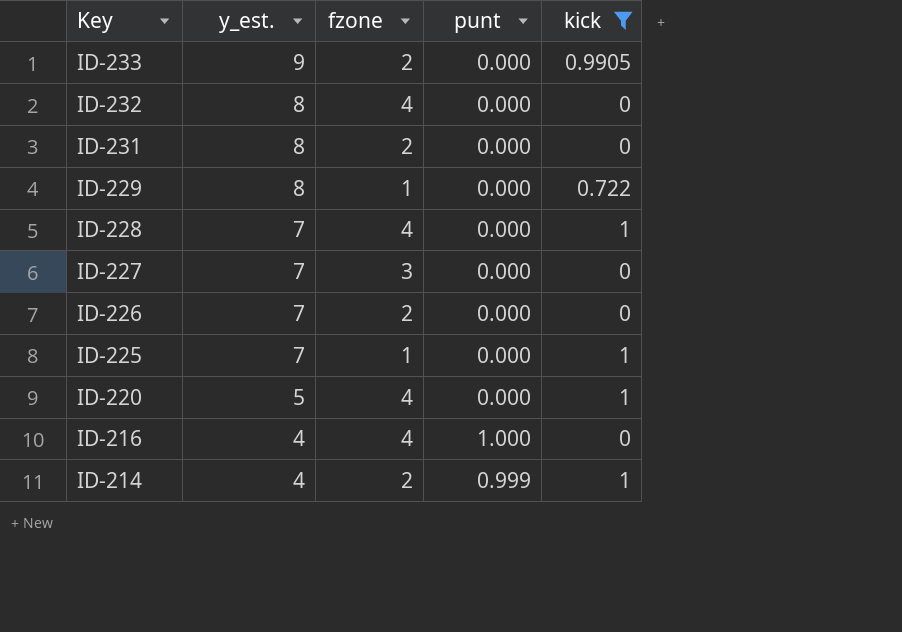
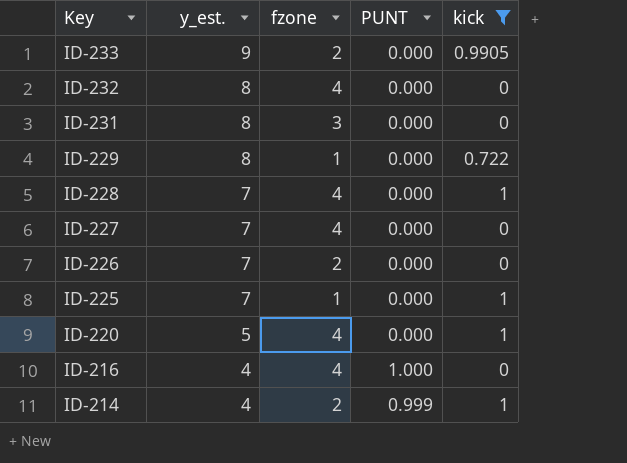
column name: punt -> PUNT
ID-231 | fzone: 2 -> 3
ID-227 | fzone: 3 -> 4

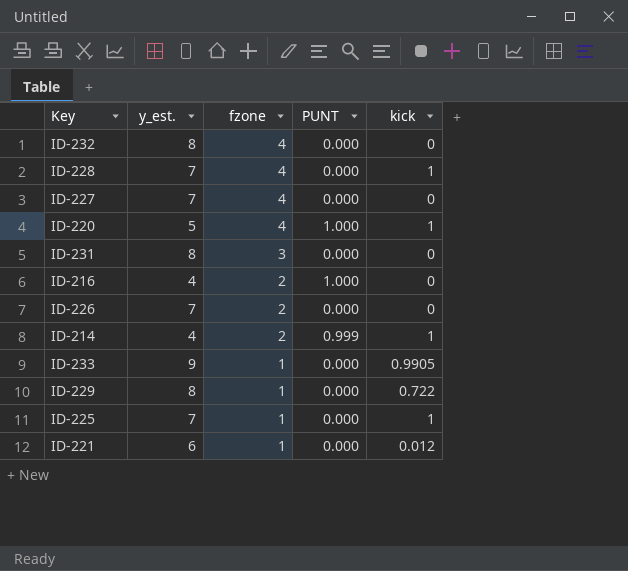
filter: kick != 0.012 -> none
row order: Key descending -> fzone descending
ID-220 | PUNT: 0.000 -> 1.000
ID-216 | fzone: 4 -> 2
ID-233 | fzone: 2 -> 1

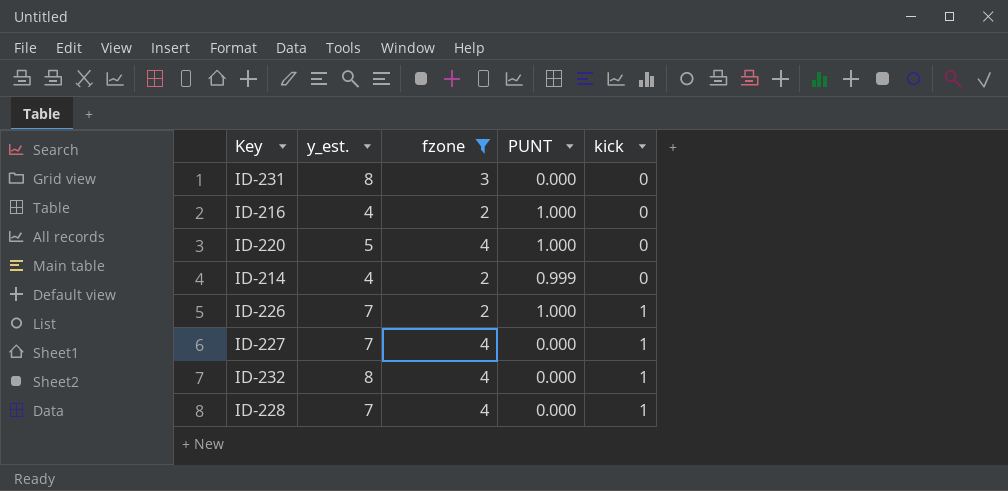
filter: none -> fzone != 1
row order: fzone descending -> kick ascending
ID-220 | kick: 1 -> 0
ID-214 | kick: 1 -> 0
ID-226 | PUNT: 0.000 -> 1.000
ID-226 | kick: 0 -> 1
ID-227 | kick: 0 -> 1
ID-232 | kick: 0 -> 1

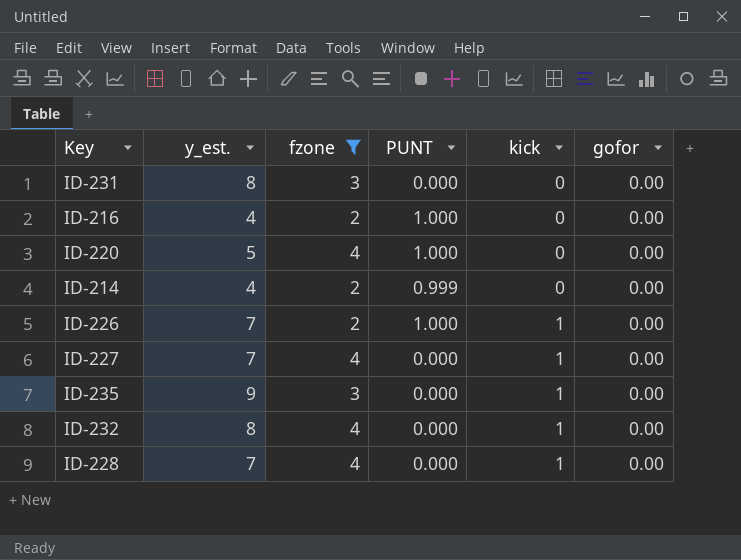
column gofor | position: none -> 6
row ID-235: none -> 9 | 3 | 0.000 | 1 | 0.00

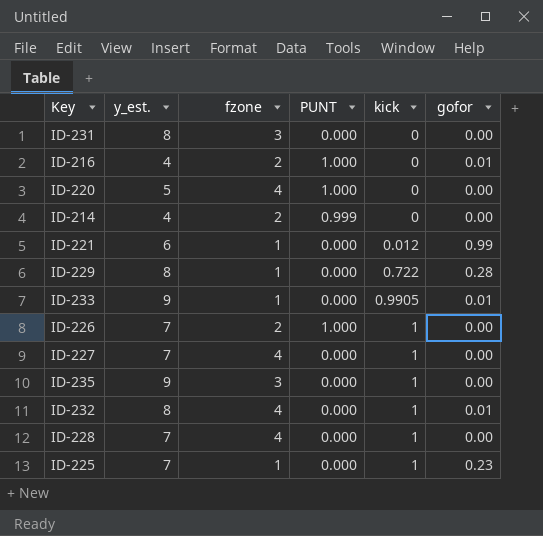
filter: fzone != 1 -> none
ID-216 | gofor: 0.00 -> 0.01
ID-232 | gofor: 0.00 -> 0.01

